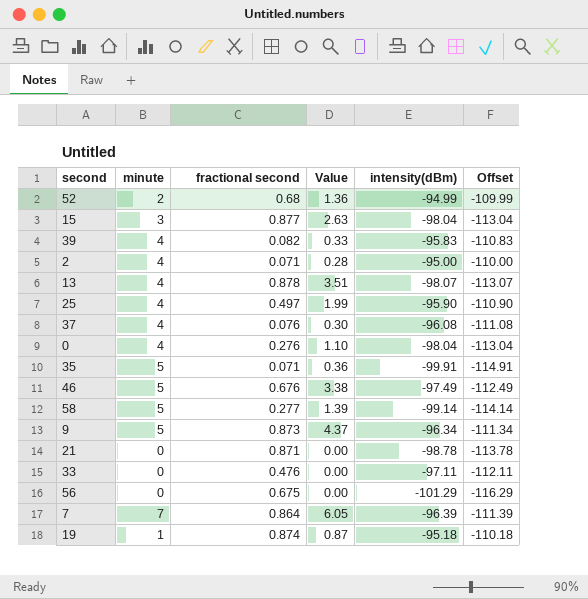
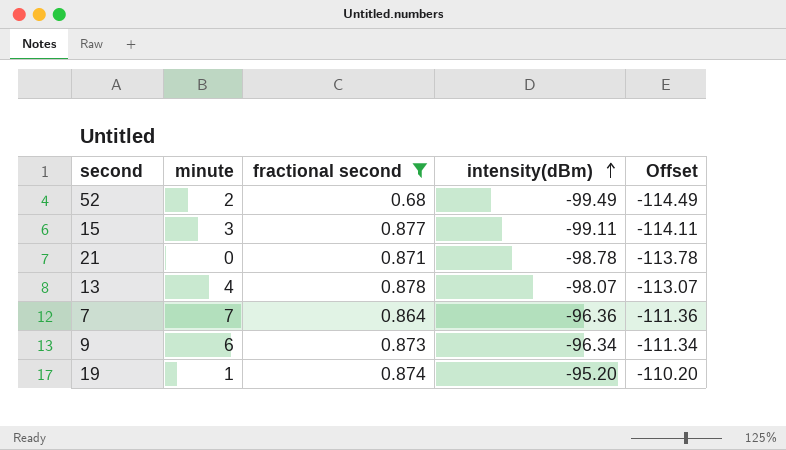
filter: none -> fractional second >= 0.68
row order: none -> intensity(dBm) ascending
column Value | formula: [minute] * [fractional second] -> none
52 | intensity(dBm): -94.99 -> -99.49
52 | Offset: -109.99 -> -114.49
15 | intensity(dBm): -98.04 -> -99.11
15 | Offset: -113.04 -> -114.11
7 | intensity(dBm): -96.39 -> -96.36
7 | Offset: -111.39 -> -111.36
9 | minute: 5 -> 6
19 | intensity(dBm): -95.18 -> -95.20
19 | Offset: -110.18 -> -110.20

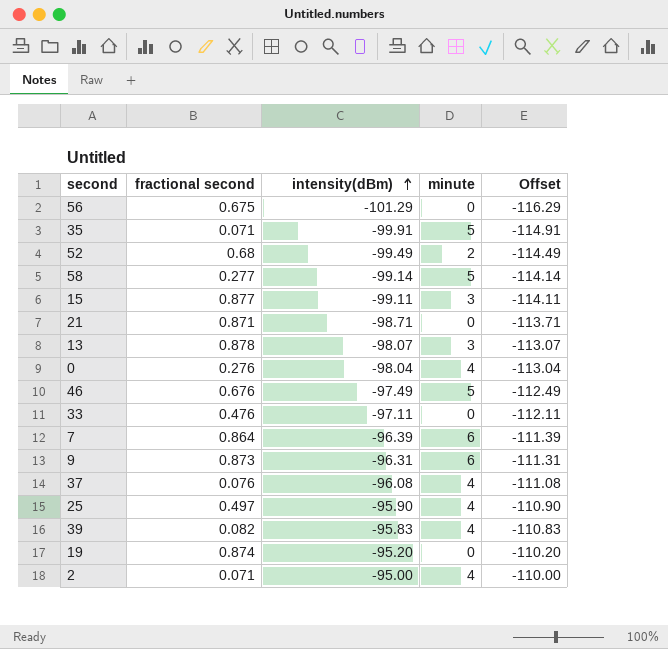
filter: fractional second >= 0.68 -> none
column minute | position: 2 -> 4
21 | intensity(dBm): -98.78 -> -98.71
21 | Offset: -113.78 -> -113.71
13 | minute: 4 -> 3
7 | intensity(dBm): -96.36 -> -96.39
7 | minute: 7 -> 6
7 | Offset: -111.36 -> -111.39
9 | intensity(dBm): -96.34 -> -96.31
9 | Offset: -111.34 -> -111.31
19 | minute: 1 -> 0

